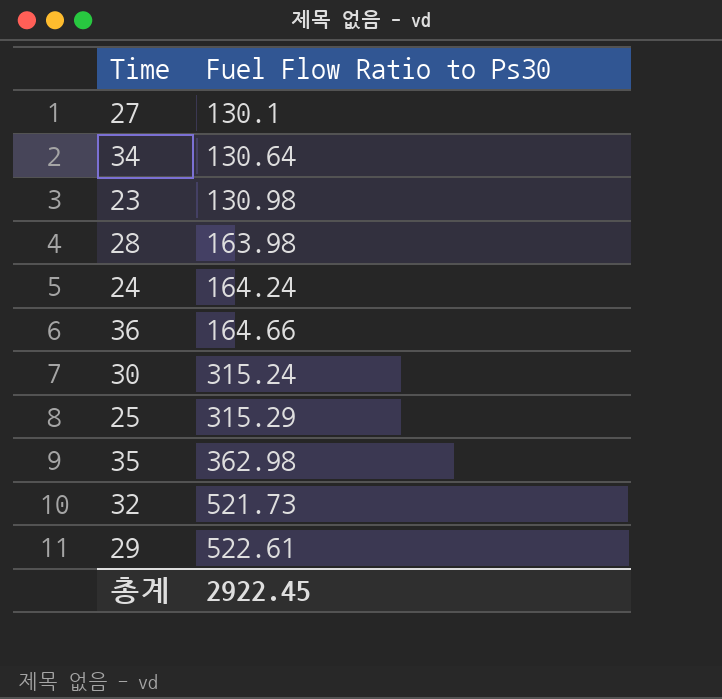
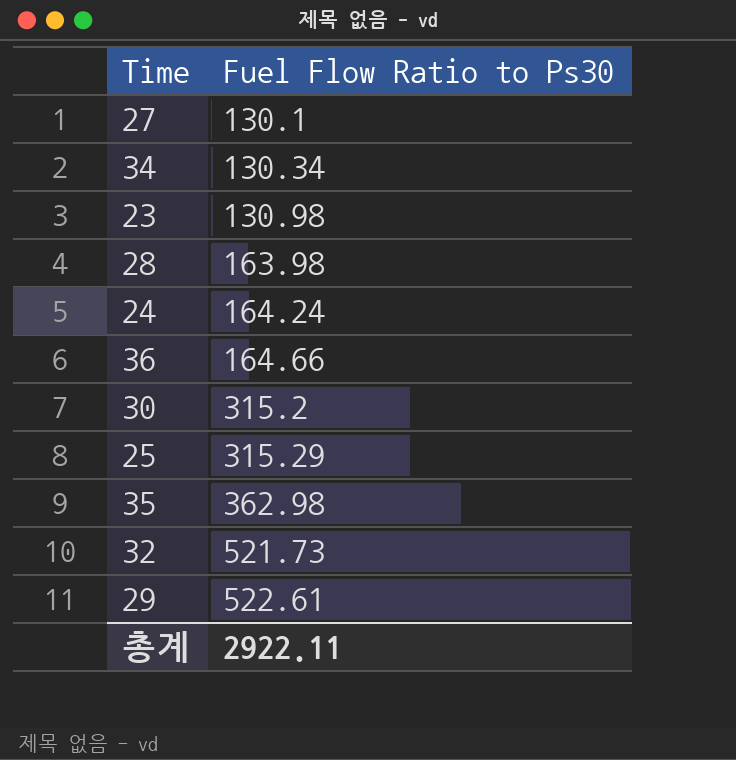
34 | Fuel Flow Ratio to Ps30: 130.64 -> 130.34
30 | Fuel Flow Ratio to Ps30: 315.24 -> 315.2
총계 | Fuel Flow Ratio to Ps30: 2922.45 -> 2922.11

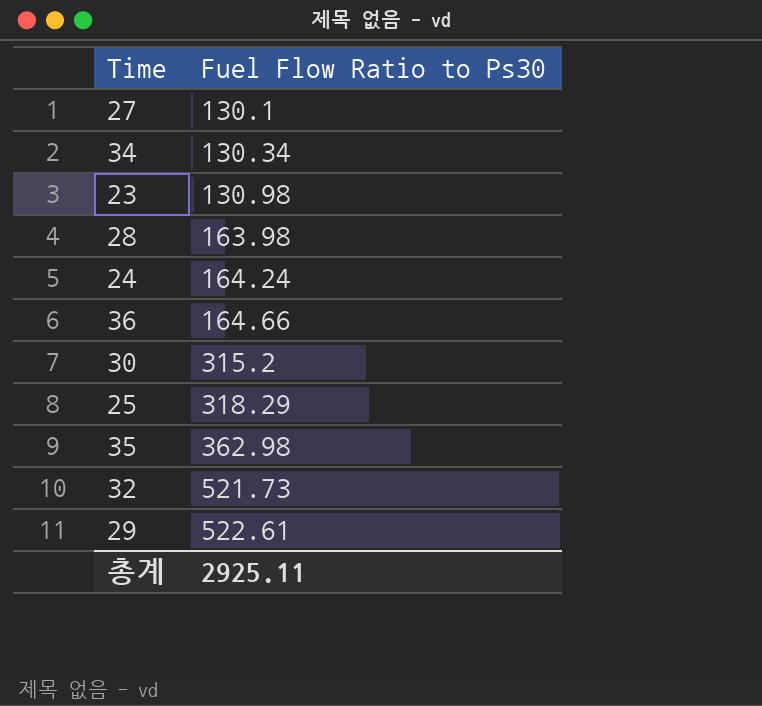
25 | Fuel Flow Ratio to Ps30: 315.29 -> 318.29
총계 | Fuel Flow Ratio to Ps30: 2922.11 -> 2925.11

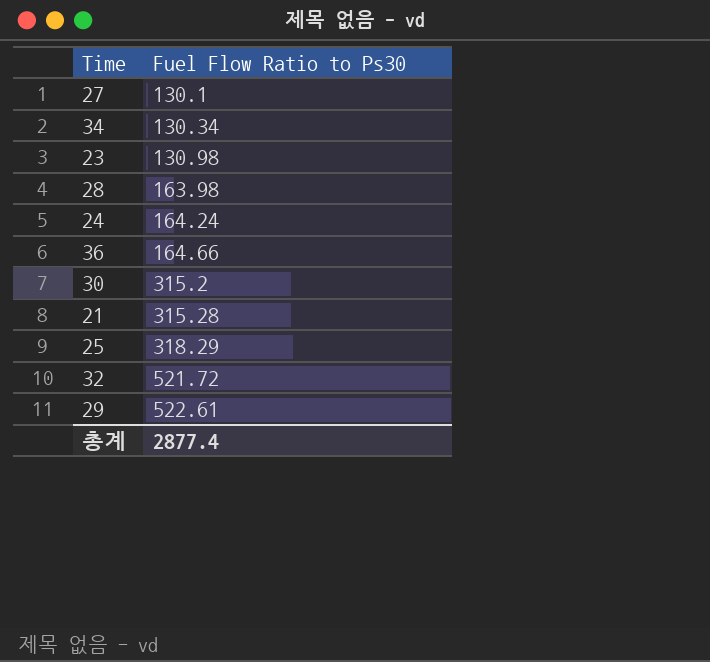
row 35: 362.98 -> none
row 21: none -> 315.28
32 | Fuel Flow Ratio to Ps30: 521.73 -> 521.72
총계 | Fuel Flow Ratio to Ps30: 2925.11 -> 2877.4

